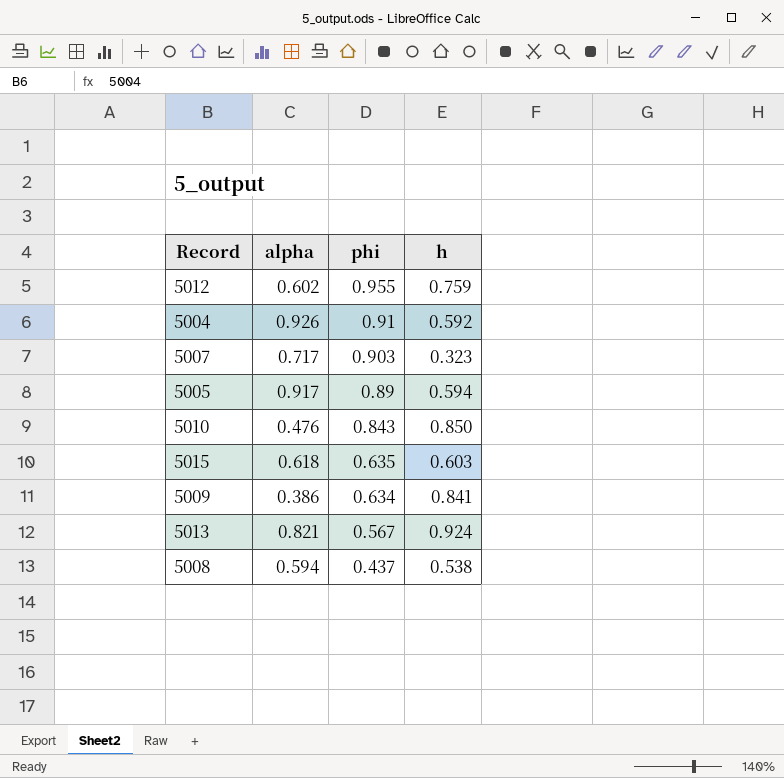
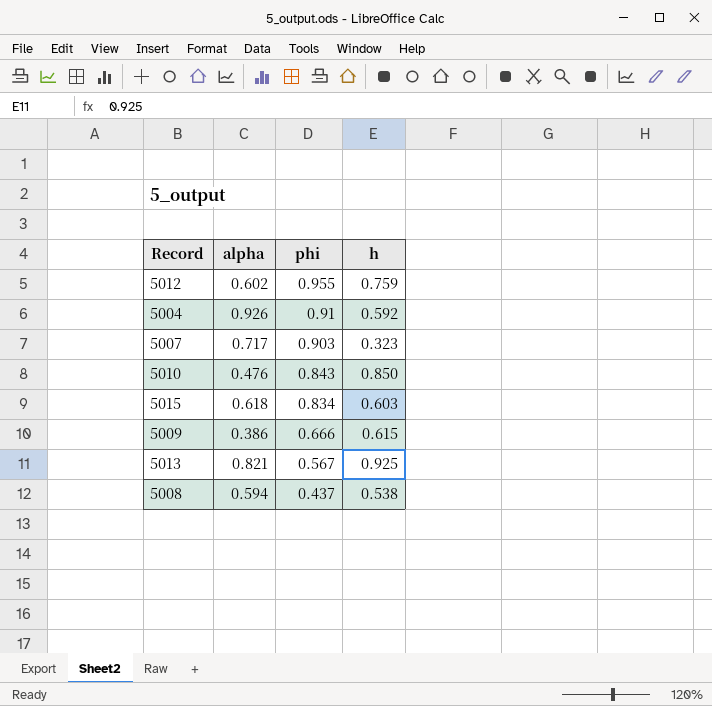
row 5005: 0.917 | 0.89 | 0.594 -> none
5015 | phi: 0.635 -> 0.834
5009 | phi: 0.634 -> 0.666
5009 | h: 0.841 -> 0.615
5013 | h: 0.924 -> 0.925

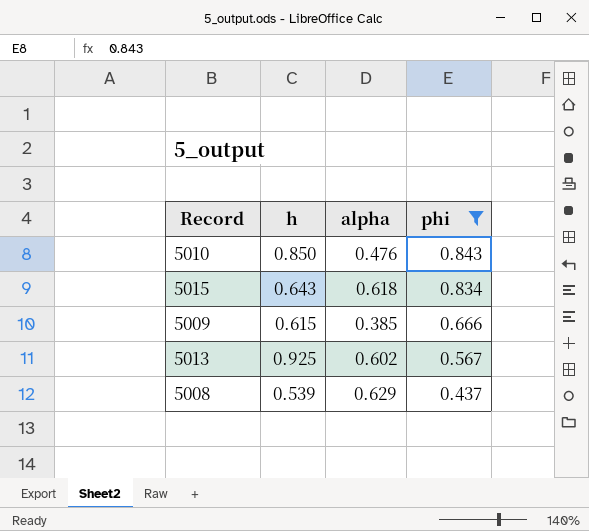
filter: none -> phi <= 0.843
column h | position: 4 -> 2
5015 | h: 0.603 -> 0.643
5009 | alpha: 0.386 -> 0.385
5013 | alpha: 0.821 -> 0.602
5008 | h: 0.538 -> 0.539
5008 | alpha: 0.594 -> 0.629

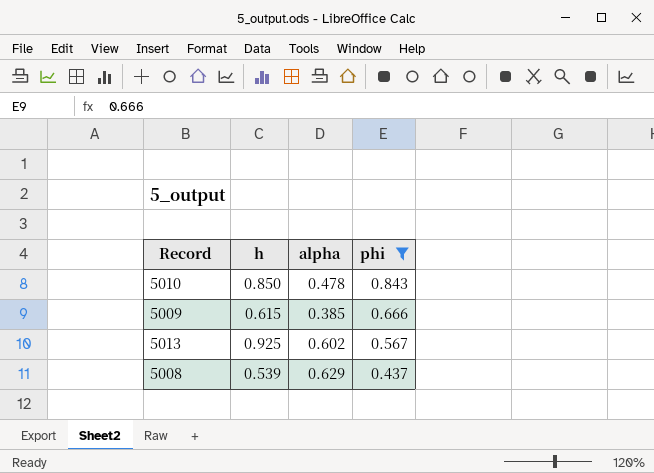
row 5015: 0.643 | 0.618 | 0.834 -> none
5010 | alpha: 0.476 -> 0.478

